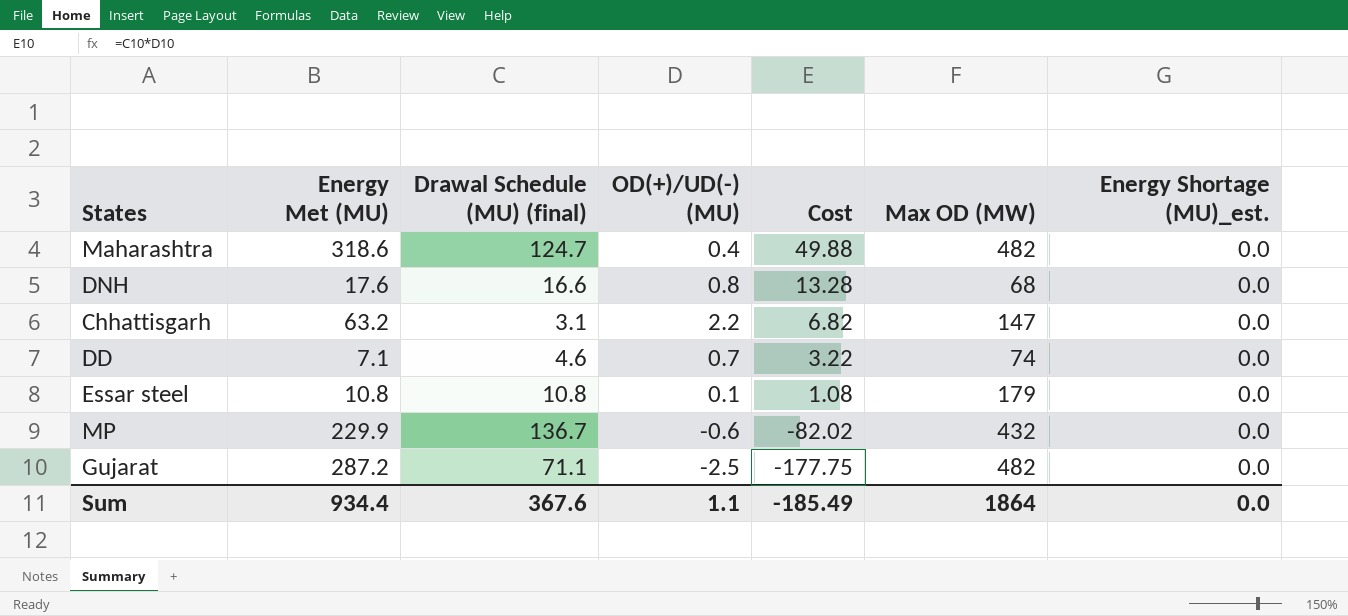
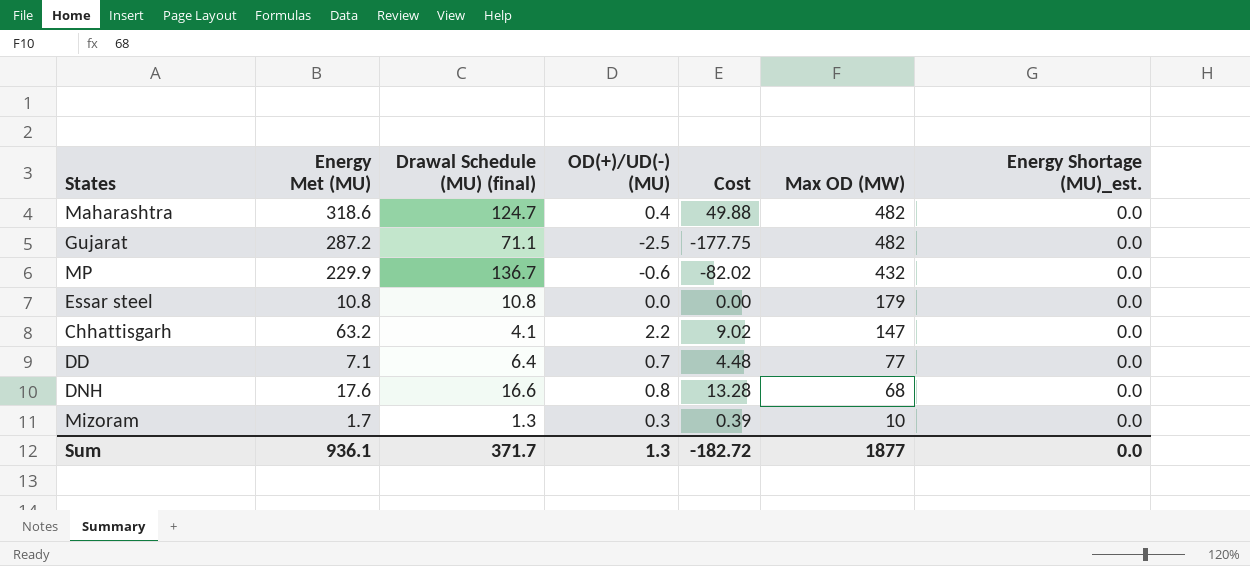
row order: Cost descending -> Max OD (MW) descending
Essar steel | OD(+)/UD(-) (MU): 0.1 -> 0.0
Essar steel | Cost: 1.08 -> 0.00
Chhattisgarh | Drawal Schedule (MU) (final): 3.1 -> 4.1
Chhattisgarh | Cost: 6.82 -> 9.02
DD | Drawal Schedule (MU) (final): 4.6 -> 6.4
DD | Cost: 3.22 -> 4.48
DD | Max OD (MW): 74 -> 77
row Mizoram: none -> 1.7 | 1.3 | 0.3 | 0.39 | 10 | 0.0
Sum | Energy Met (MU): 934.4 -> 936.1
Sum | Drawal Schedule (MU) (final): 367.6 -> 371.7
Sum | OD(+)/UD(-) (MU): 1.1 -> 1.3
Sum | Cost: -185.49 -> -182.72
Sum | Max OD (MW): 1864 -> 1877

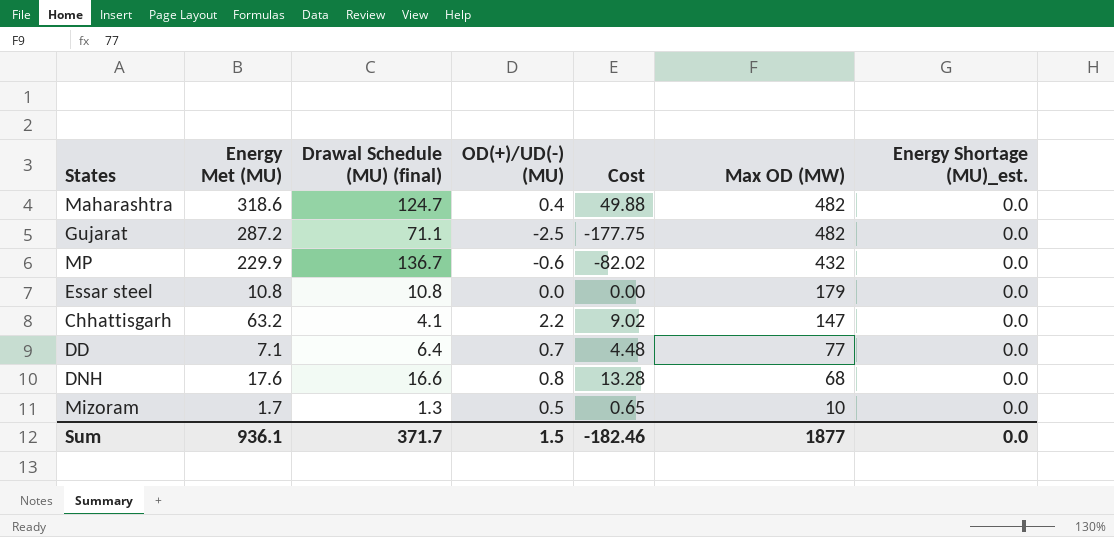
Mizoram | OD(+)/UD(-) (MU): 0.3 -> 0.5
Mizoram | Cost: 0.39 -> 0.65
Sum | OD(+)/UD(-) (MU): 1.3 -> 1.5
Sum | Cost: -182.72 -> -182.46

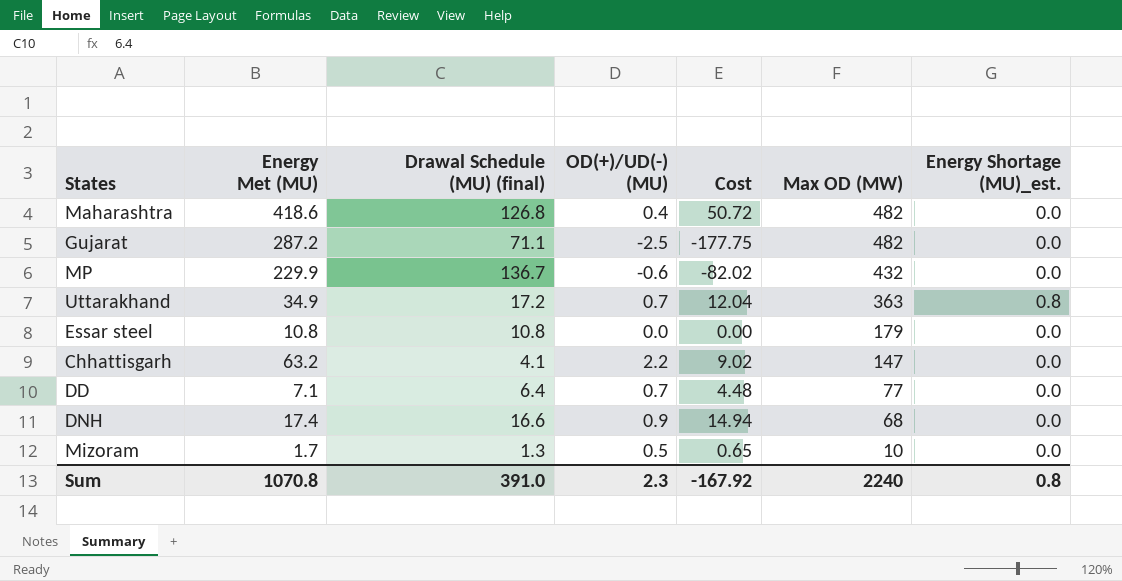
Maharashtra | Energy Met (MU): 318.6 -> 418.6
Maharashtra | Drawal Schedule (MU) (final): 124.7 -> 126.8
Maharashtra | Cost: 49.88 -> 50.72
row Uttarakhand: none -> 34.9 | 17.2 | 0.7 | 12.04 | 363 | 0.8
DNH | Energy Met (MU): 17.6 -> 17.4
DNH | OD(+)/UD(-) (MU): 0.8 -> 0.9
DNH | Cost: 13.28 -> 14.94
Sum | Energy Met (MU): 936.1 -> 1070.8
Sum | Drawal Schedule (MU) (final): 371.7 -> 391.0
Sum | OD(+)/UD(-) (MU): 1.5 -> 2.3
Sum | Cost: -182.46 -> -167.92
Sum | Max OD (MW): 1877 -> 2240
Sum | Energy Shortage (MU)_est.: 0.0 -> 0.8

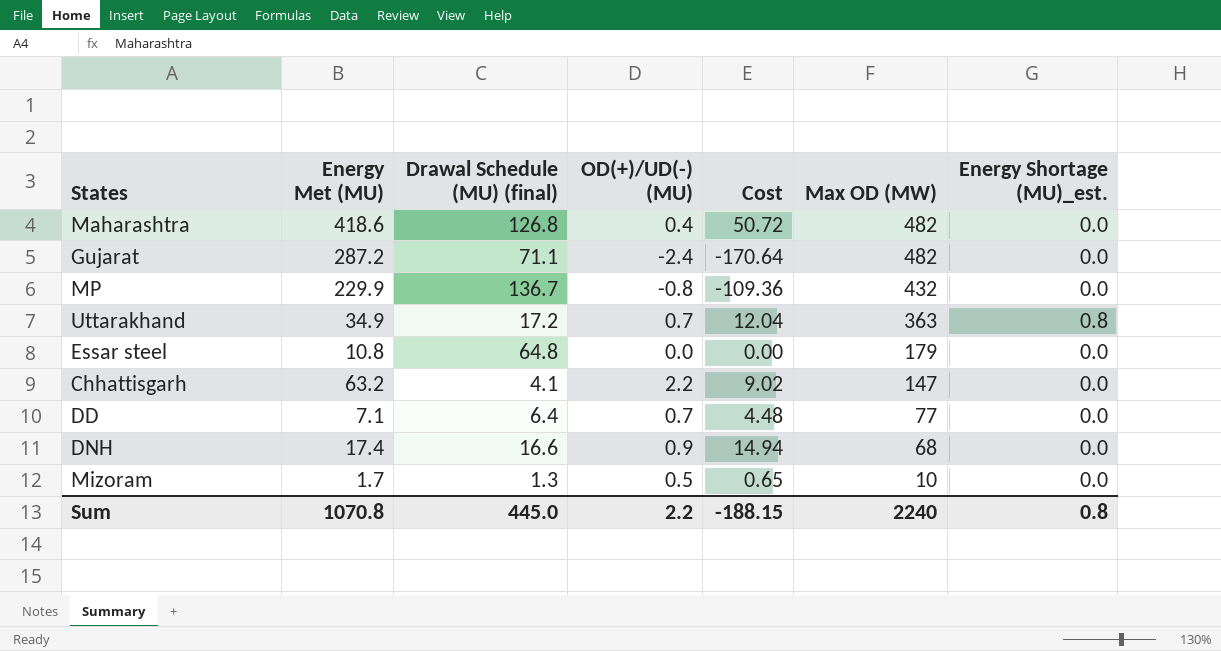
Gujarat | OD(+)/UD(-) (MU): -2.5 -> -2.4
Gujarat | Cost: -177.75 -> -170.64
MP | OD(+)/UD(-) (MU): -0.6 -> -0.8
MP | Cost: -82.02 -> -109.36
Essar steel | Drawal Schedule (MU) (final): 10.8 -> 64.8
Sum | Drawal Schedule (MU) (final): 391.0 -> 445.0
Sum | OD(+)/UD(-) (MU): 2.3 -> 2.2
Sum | Cost: -167.92 -> -188.15

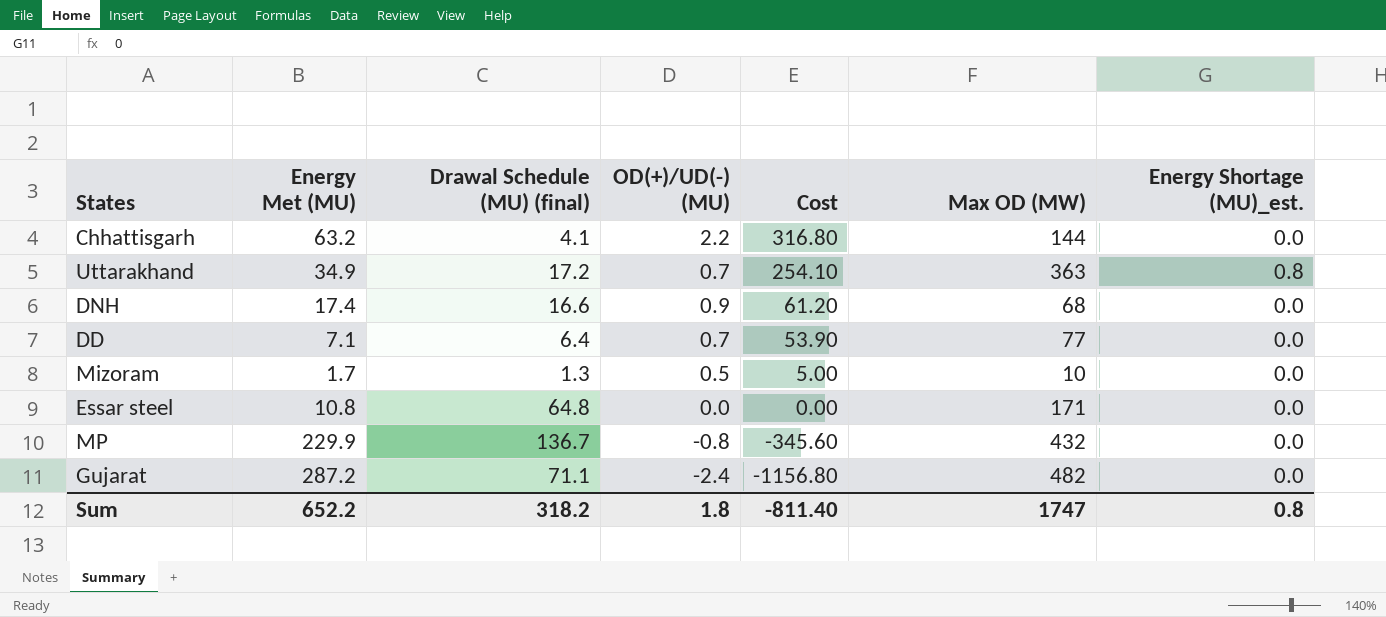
row order: Max OD (MW) descending -> Cost descending
column Cost | formula: [Drawal Schedule (MU) (final)] * [OD(+)/UD(-) (MU)] -> [OD(+)/UD(-) (MU)] * [Max OD (MW)]
row Maharashtra: 418.6 | 126.8 | 0.4 | 50.72 | 482 | 0.0 -> none
Chhattisgarh | Max OD (MW): 147 -> 144
Essar steel | Max OD (MW): 179 -> 171
Sum | Energy Met (MU): 1070.8 -> 652.2
Sum | Drawal Schedule (MU) (final): 445.0 -> 318.2
Sum | OD(+)/UD(-) (MU): 2.2 -> 1.8
Sum | Cost: -188.15 -> -811.40
Sum | Max OD (MW): 2240 -> 1747

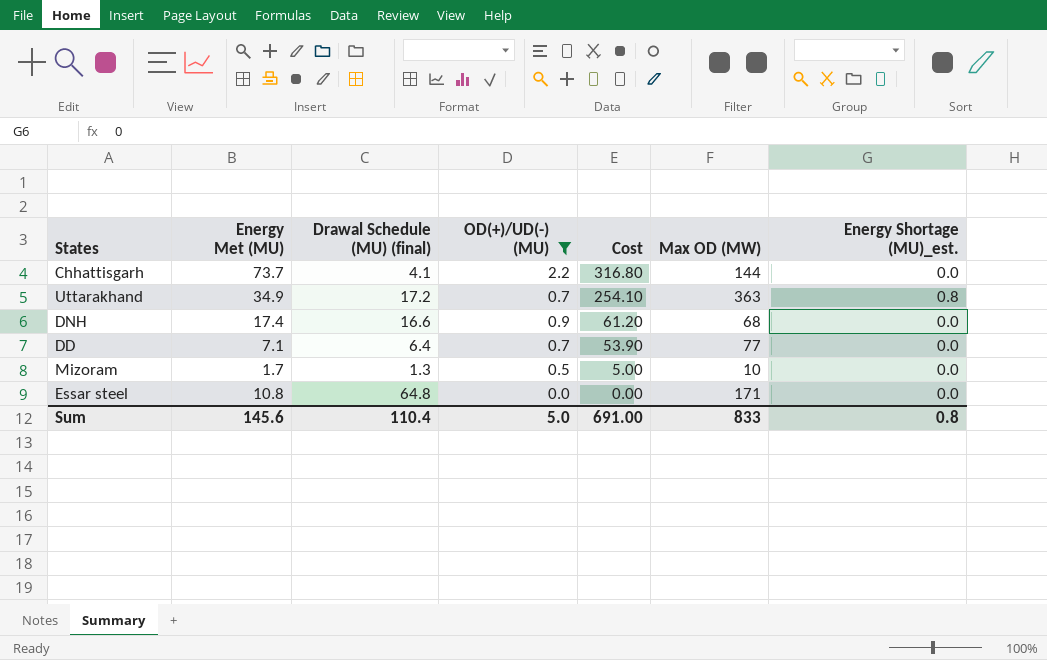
filter: none -> OD(+)/UD(-) (MU) >= 0.0
Chhattisgarh | Energy Met (MU): 63.2 -> 73.7
Sum | Energy Met (MU): 652.2 -> 145.6
Sum | Drawal Schedule (MU) (final): 318.2 -> 110.4
Sum | OD(+)/UD(-) (MU): 1.8 -> 5.0
Sum | Cost: -811.40 -> 691.00
Sum | Max OD (MW): 1747 -> 833

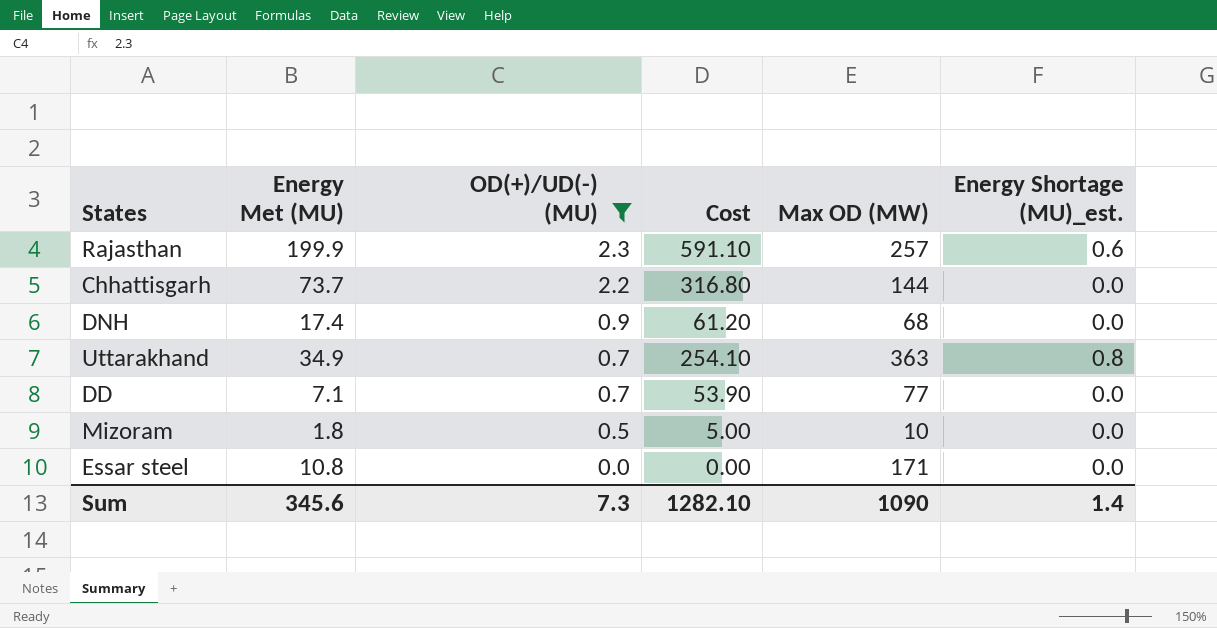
row order: Cost descending -> OD(+)/UD(-) (MU) descending
column Drawal Schedule (MU) (final) | position: 3 -> none
row Rajasthan: none -> 199.9 | 2.3 | 591.10 | 257 | 0.6
Mizoram | Energy Met (MU): 1.7 -> 1.8
Sum | Energy Met (MU): 145.6 -> 345.6
Sum | OD(+)/UD(-) (MU): 5.0 -> 7.3
Sum | Cost: 691.00 -> 1282.10
Sum | Max OD (MW): 833 -> 1090
Sum | Energy Shortage (MU)_est.: 0.8 -> 1.4

